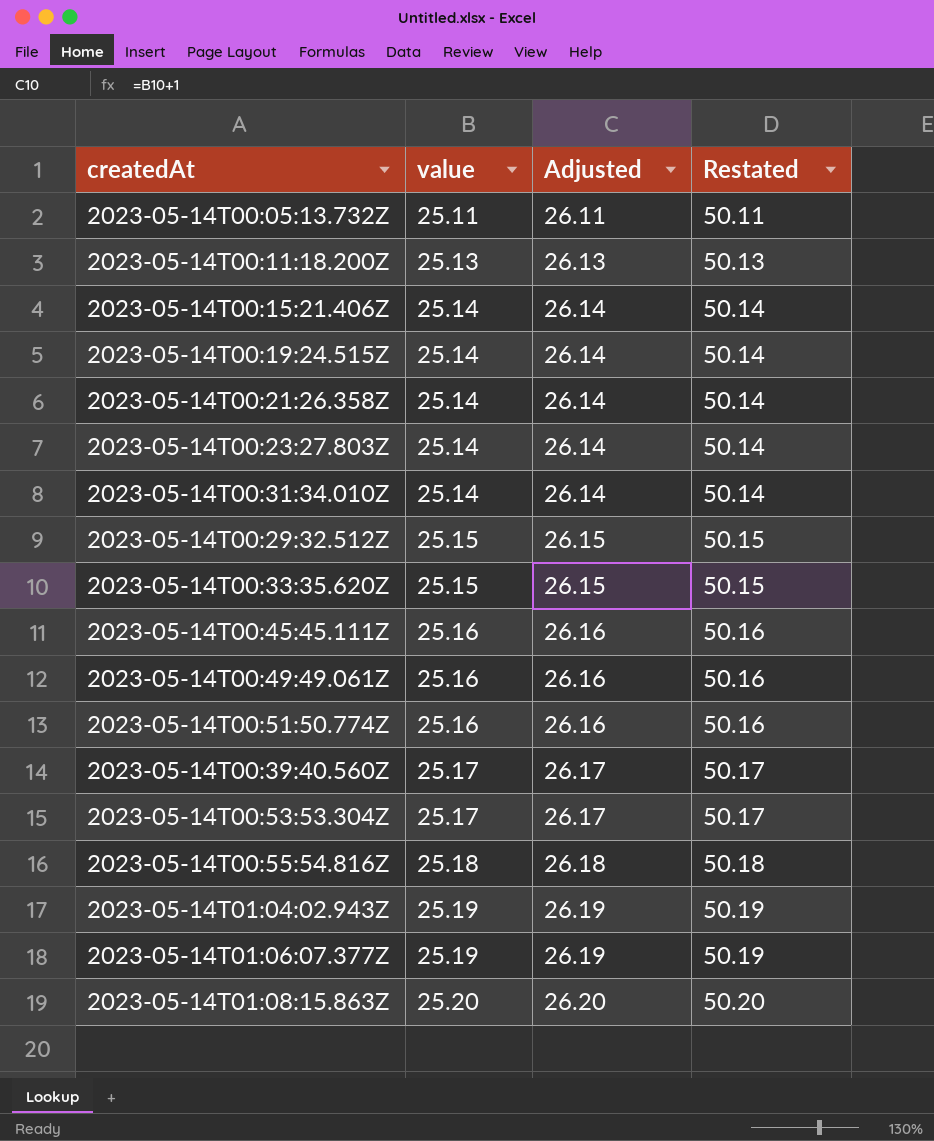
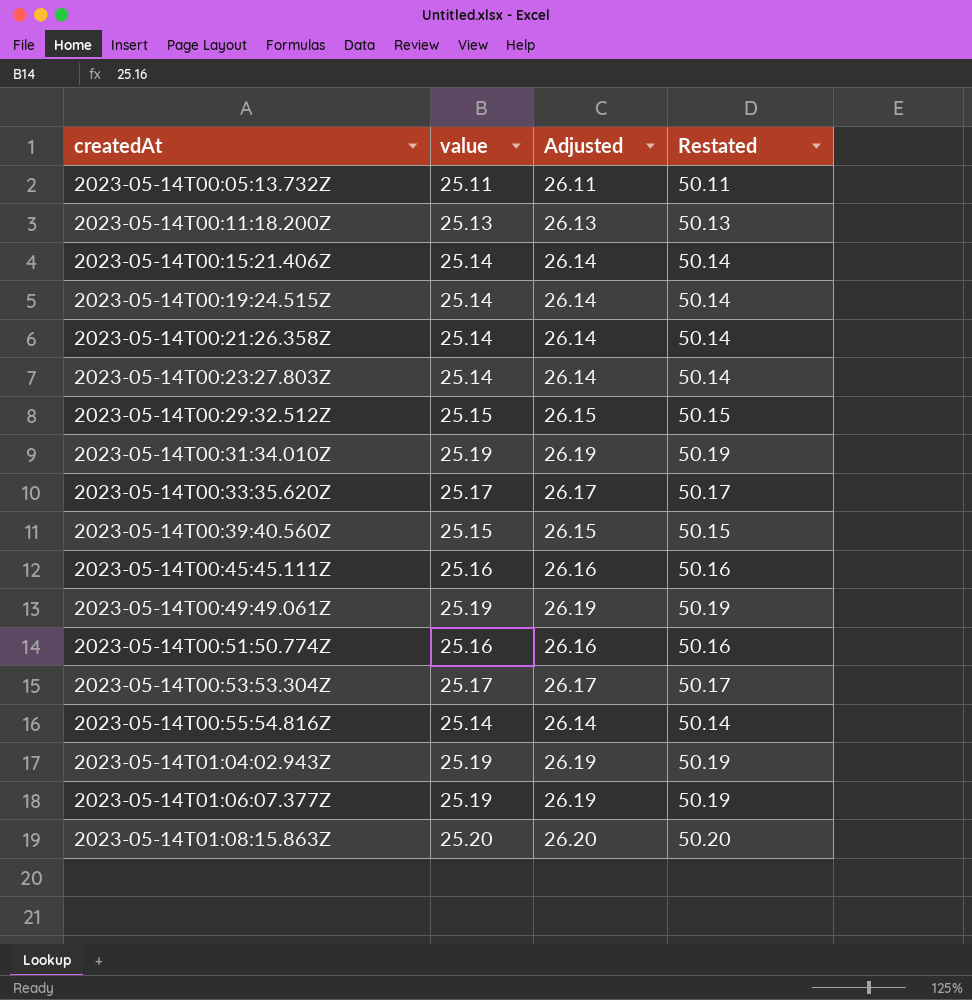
row order: value ascending -> createdAt ascending
2023-05-14T00:31:34.010Z | value: 25.14 -> 25.19
2023-05-14T00:31:34.010Z | Adjusted: 26.14 -> 26.19
2023-05-14T00:31:34.010Z | Restated: 50.14 -> 50.19
2023-05-14T00:33:35.620Z | value: 25.15 -> 25.17
2023-05-14T00:33:35.620Z | Adjusted: 26.15 -> 26.17
2023-05-14T00:33:35.620Z | Restated: 50.15 -> 50.17
2023-05-14T00:39:40.560Z | value: 25.17 -> 25.15
2023-05-14T00:39:40.560Z | Adjusted: 26.17 -> 26.15
2023-05-14T00:39:40.560Z | Restated: 50.17 -> 50.15
2023-05-14T00:49:49.061Z | value: 25.16 -> 25.19
2023-05-14T00:49:49.061Z | Adjusted: 26.16 -> 26.19
2023-05-14T00:49:49.061Z | Restated: 50.16 -> 50.19
2023-05-14T00:55:54.816Z | value: 25.18 -> 25.14
2023-05-14T00:55:54.816Z | Adjusted: 26.18 -> 26.14
2023-05-14T00:55:54.816Z | Restated: 50.18 -> 50.14

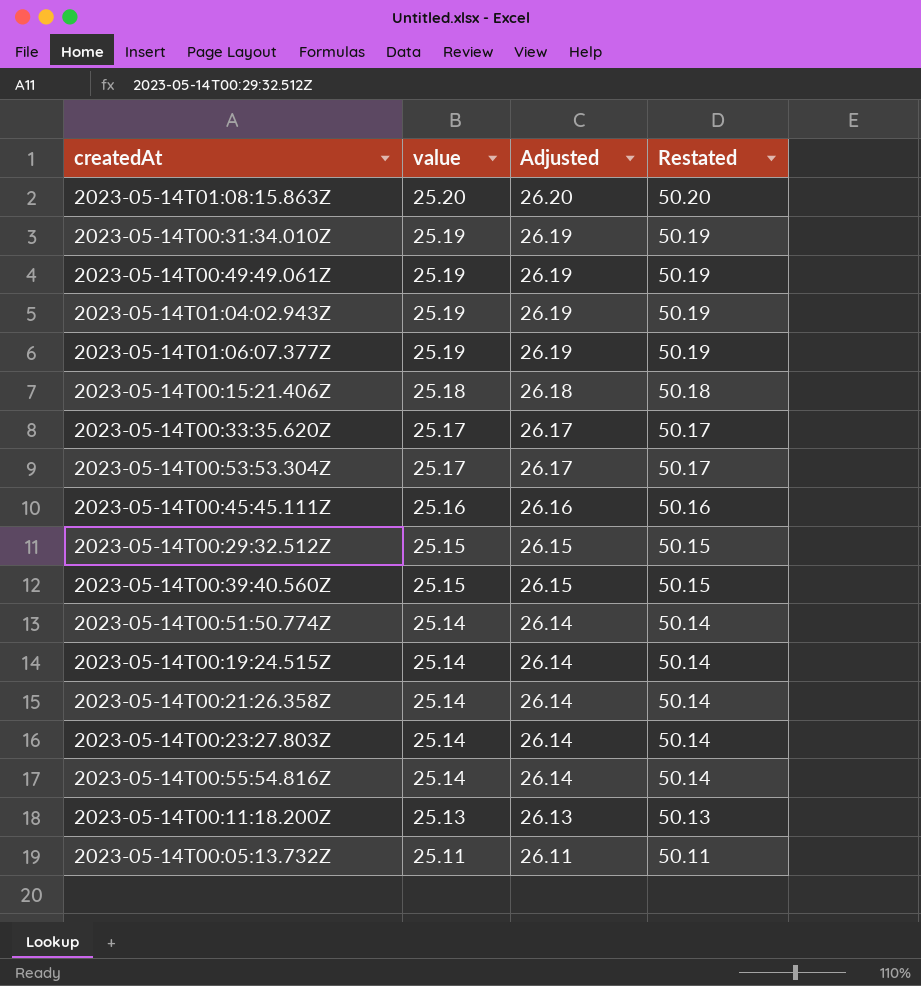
row order: createdAt ascending -> value descending
2023-05-14T00:15:21.406Z | value: 25.14 -> 25.18
2023-05-14T00:15:21.406Z | Adjusted: 26.14 -> 26.18
2023-05-14T00:15:21.406Z | Restated: 50.14 -> 50.18
2023-05-14T00:51:50.774Z | value: 25.16 -> 25.14
2023-05-14T00:51:50.774Z | Adjusted: 26.16 -> 26.14
2023-05-14T00:51:50.774Z | Restated: 50.16 -> 50.14

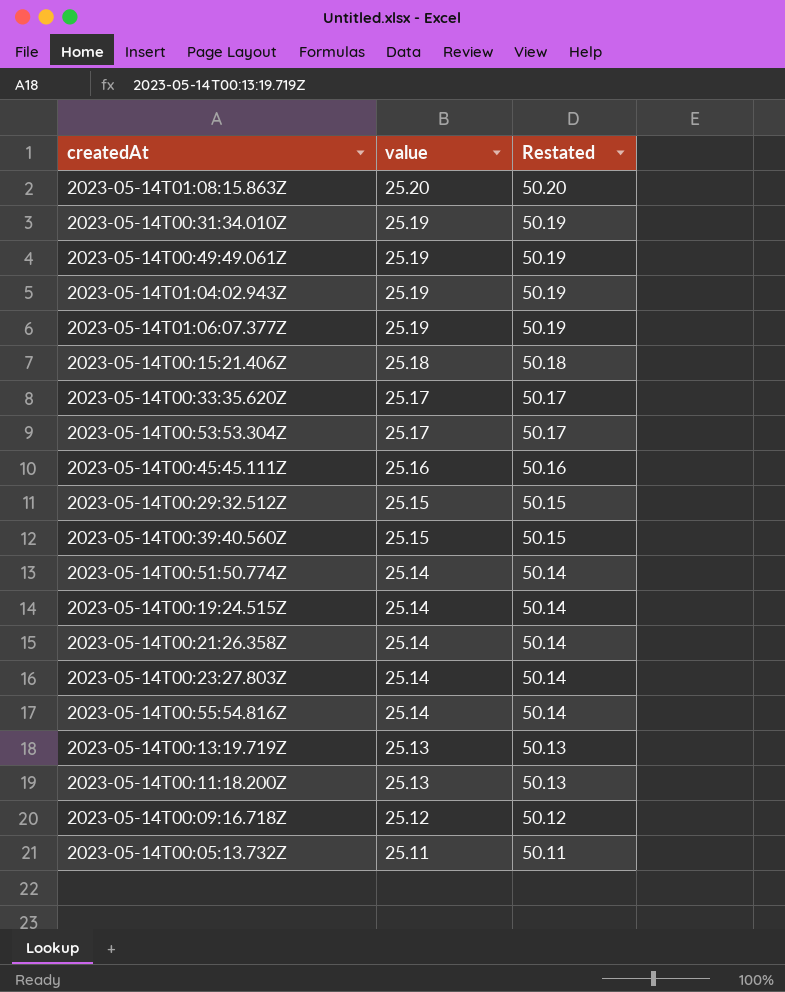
column Adjusted | formula: [value] + 1 -> none
row 2023-05-14T00:13:19.719Z: none -> 25.13 | 50.13
row 2023-05-14T00:09:16.718Z: none -> 25.12 | 50.12

